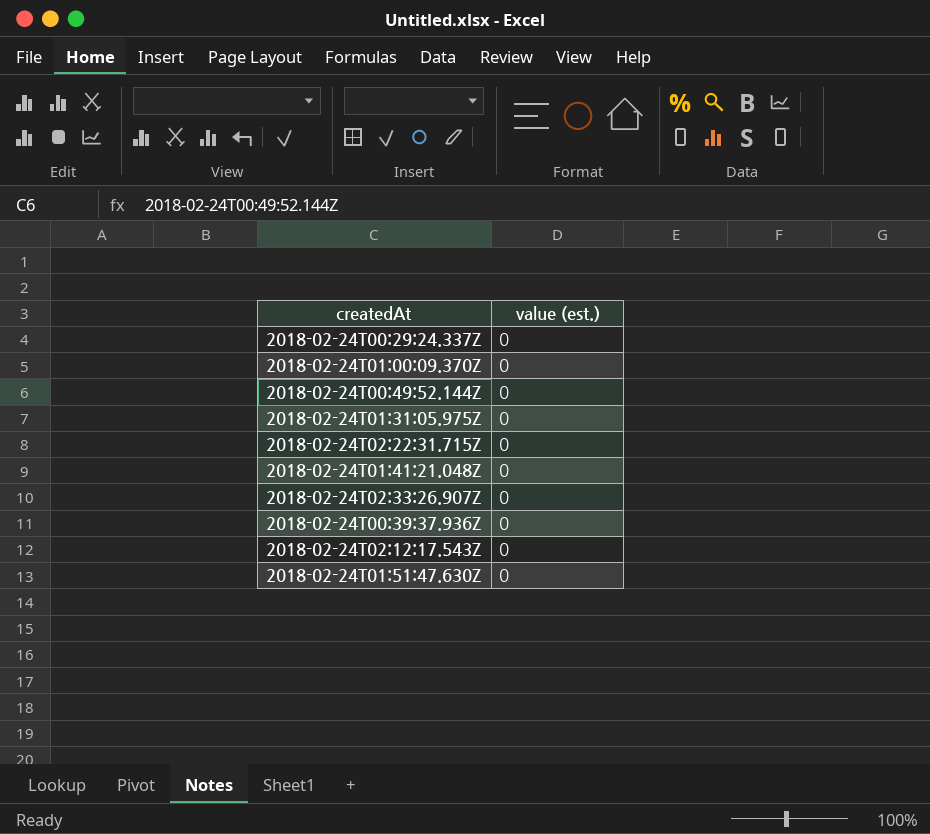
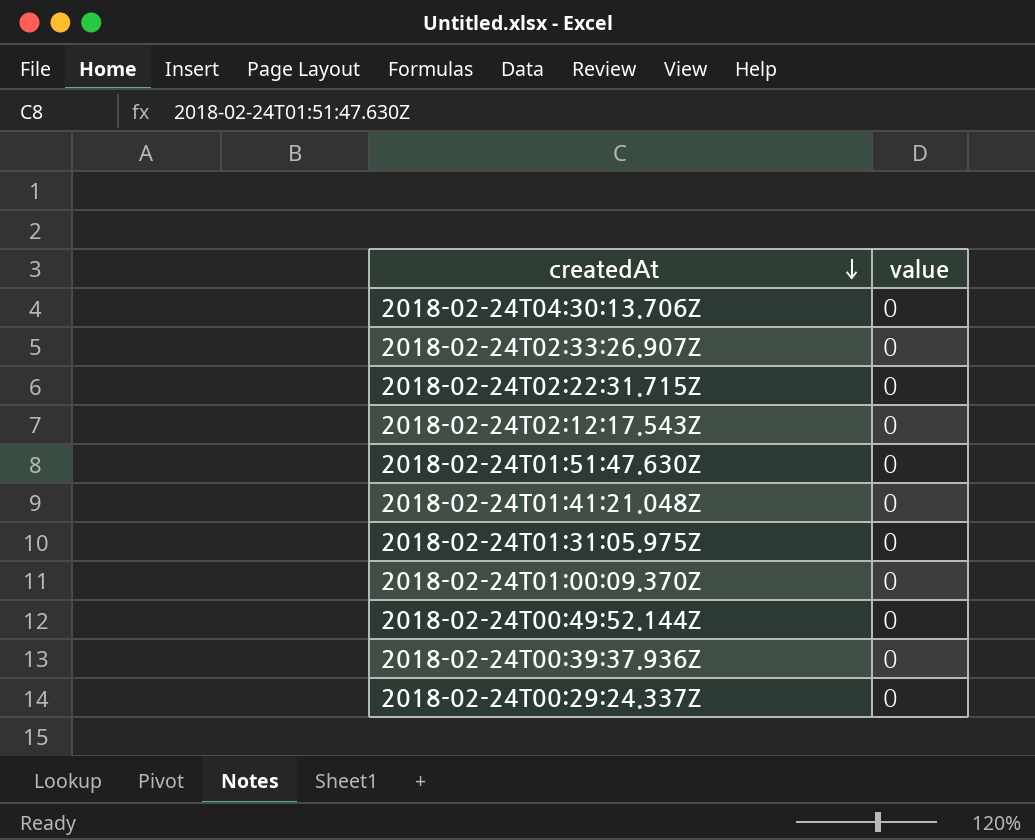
row order: none -> createdAt descending
column name: value (est.) -> value
row 2018-02-24T04:30:13.706Z: none -> 0

